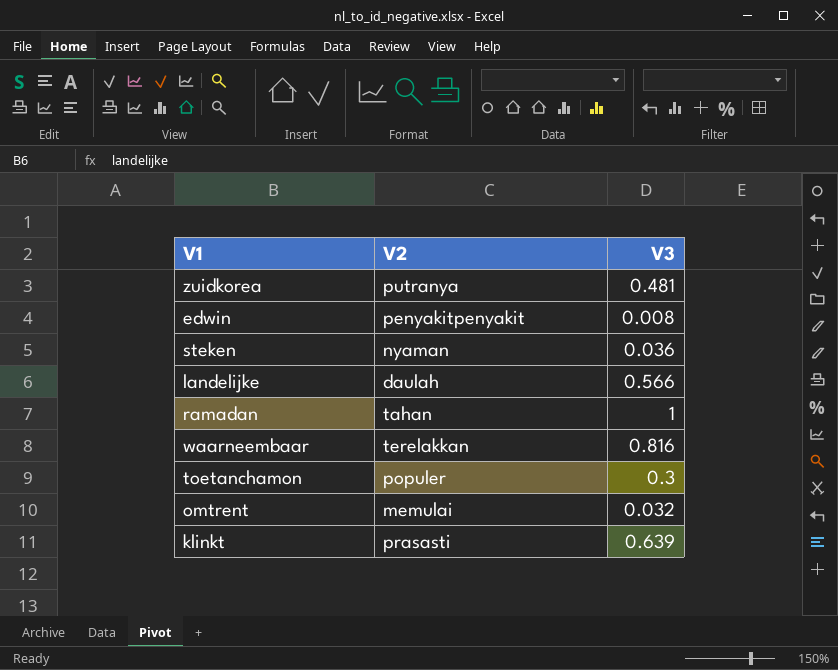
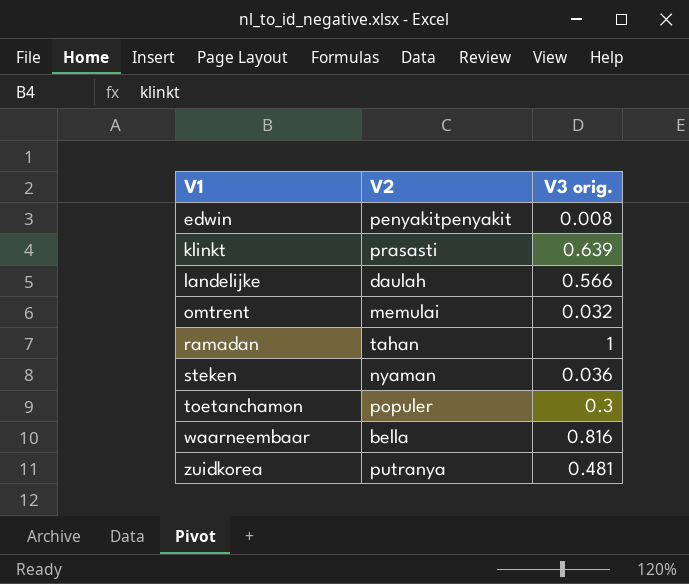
row order: none -> V1 ascending
column name: V3 -> V3 orig.
waarneembaar | V2: terelakkan -> bella

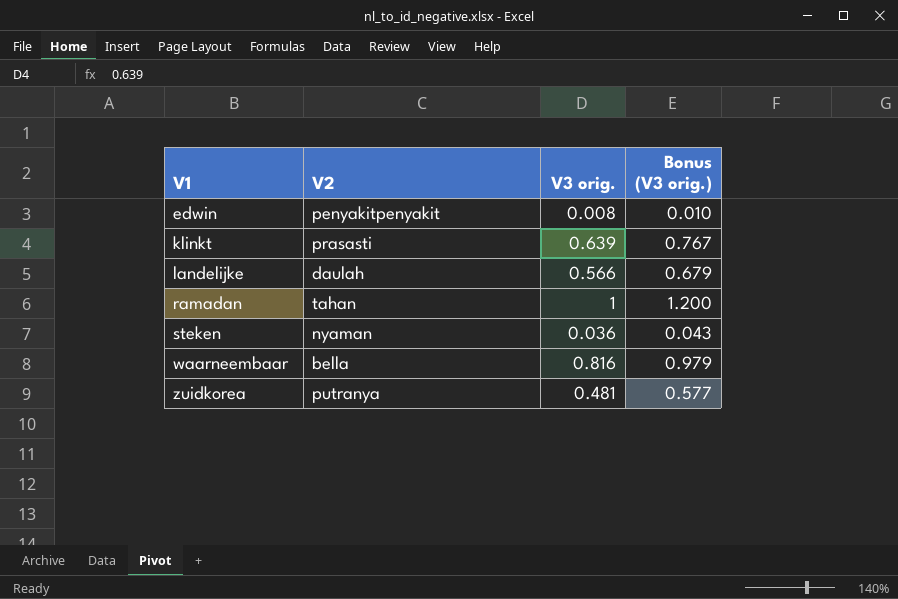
column Bonus (V3 orig.) | formula: none -> [V3 orig.] * 1.2
row omtrent: memulai | 0.032 -> none
row toetanchamon: populer | 0.3 -> none

